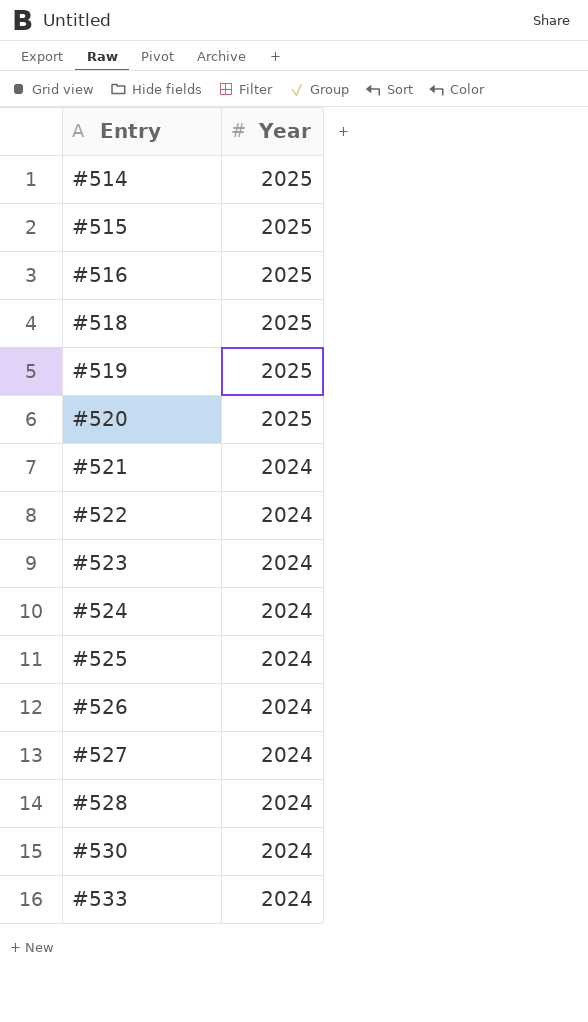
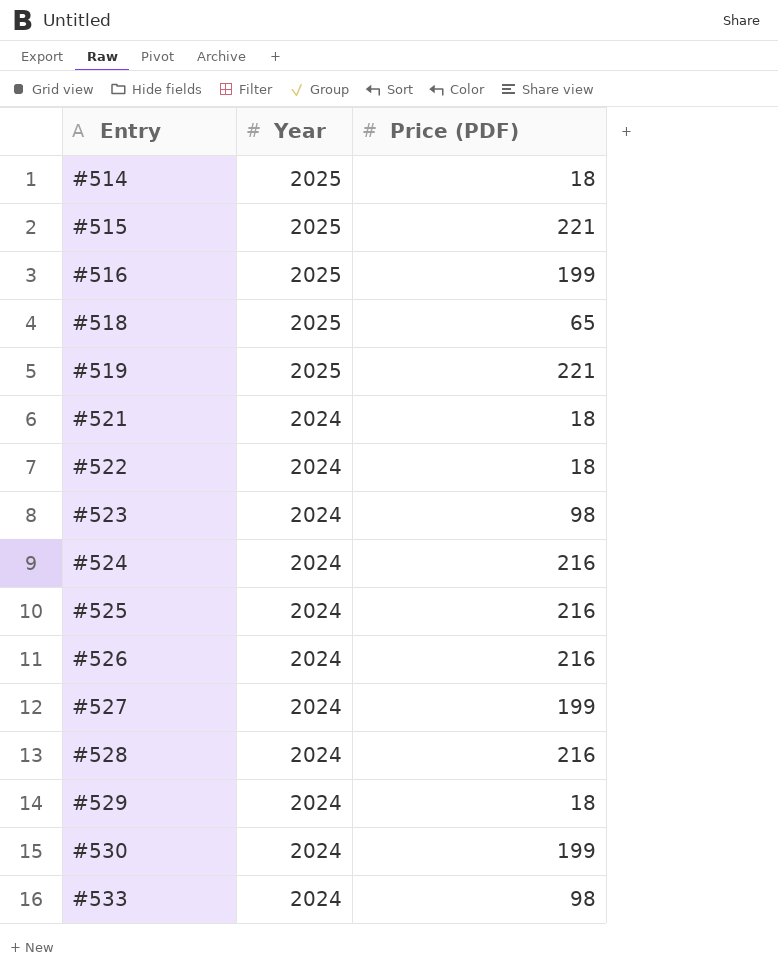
column Price (PDF) | position: none -> 3
row #520: 2025 -> none
row #529: none -> 2024 | 18

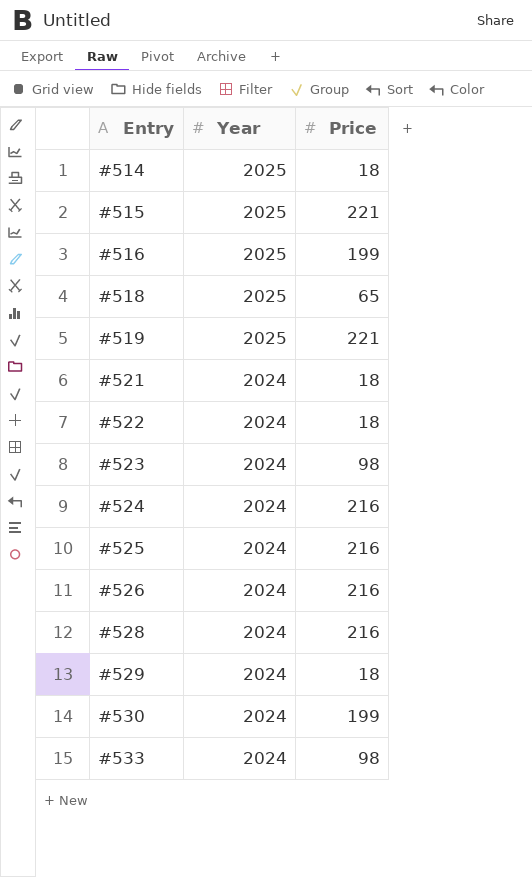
column name: Price (PDF) -> Price
row #527: 2024 | 199 -> none

